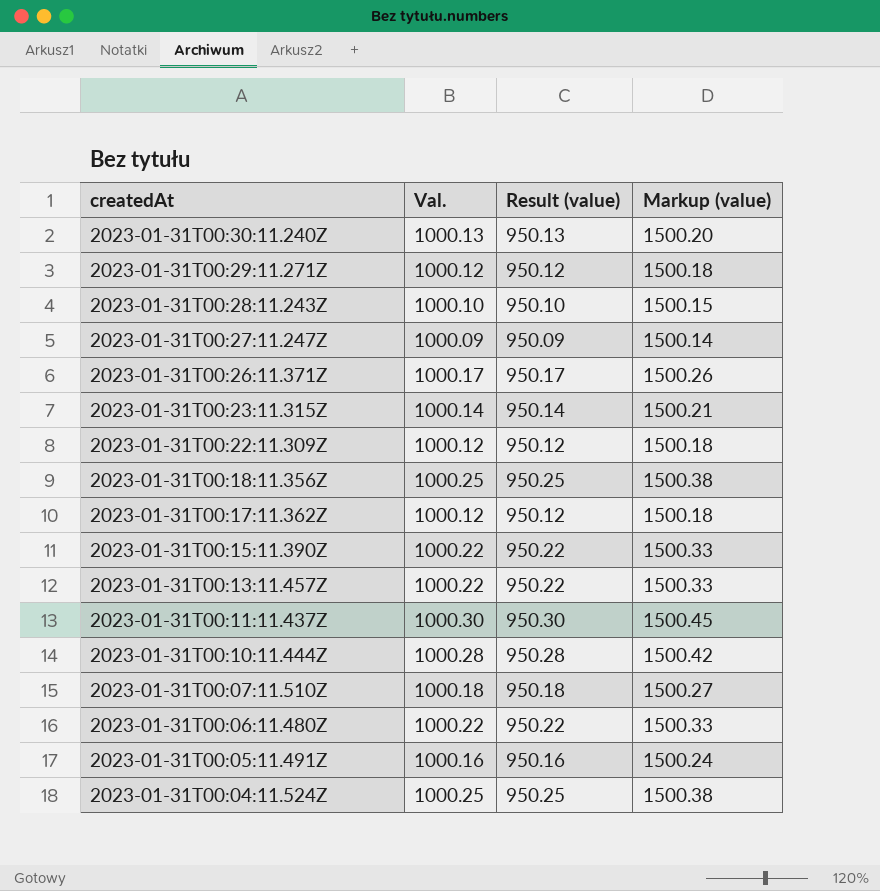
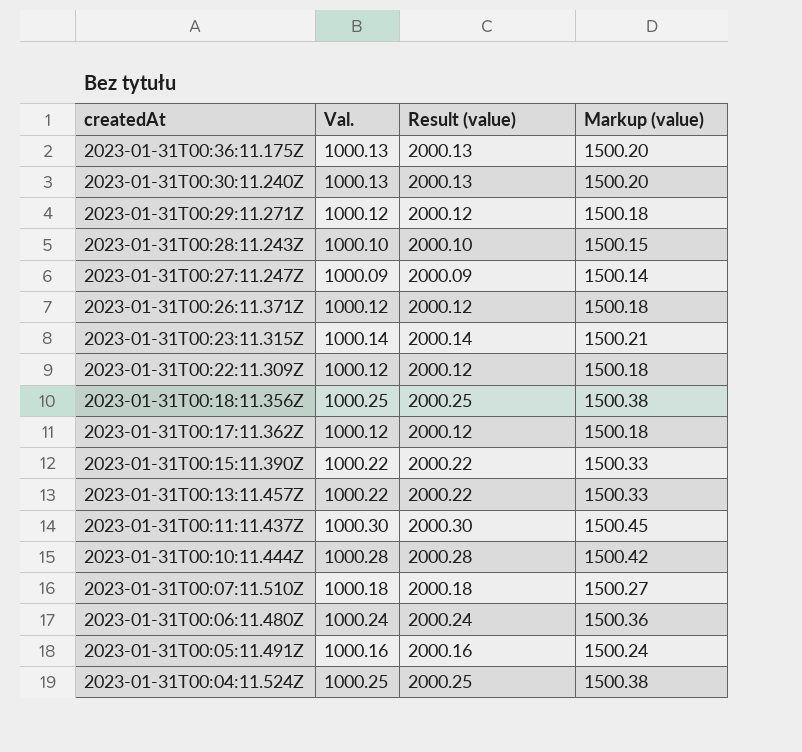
column Result (value) | formula: [Val.] - 50 -> [Val.] + 1000
row 2023-01-31T00:36:11.175Z: none -> 1000.13 | 2000.13 | 1500.20
2023-01-31T00:26:11.371Z | Val.: 1000.17 -> 1000.12
2023-01-31T00:26:11.371Z | Markup (value): 1500.26 -> 1500.18
2023-01-31T00:06:11.480Z | Val.: 1000.22 -> 1000.24
2023-01-31T00:06:11.480Z | Markup (value): 1500.33 -> 1500.36

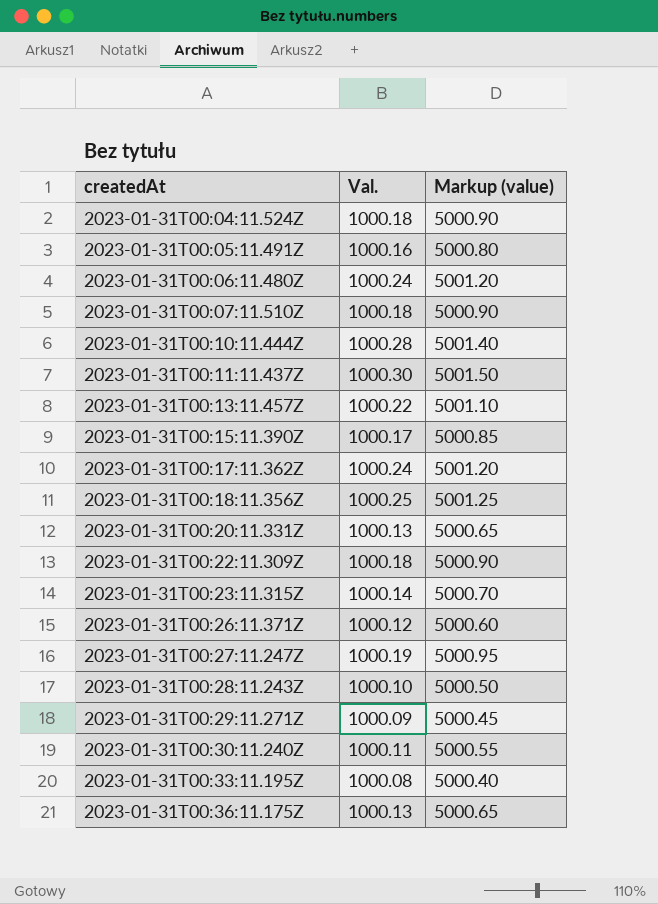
row order: createdAt descending -> createdAt ascending
column Result (value) | formula: [Val.] + 1000 -> none
column Markup (value) | formula: [Val.] * 1.5 -> [Val.] * 5
2023-01-31T00:04:11.524Z | Val.: 1000.25 -> 1000.18
2023-01-31T00:15:11.390Z | Val.: 1000.22 -> 1000.17
2023-01-31T00:17:11.362Z | Val.: 1000.12 -> 1000.24
row 2023-01-31T00:20:11.331Z: none -> 1000.13 | 5000.65
2023-01-31T00:22:11.309Z | Val.: 1000.12 -> 1000.18
2023-01-31T00:27:11.247Z | Val.: 1000.09 -> 1000.19
2023-01-31T00:29:11.271Z | Val.: 1000.12 -> 1000.09
2023-01-31T00:30:11.240Z | Val.: 1000.13 -> 1000.11
row 2023-01-31T00:33:11.195Z: none -> 1000.08 | 5000.40

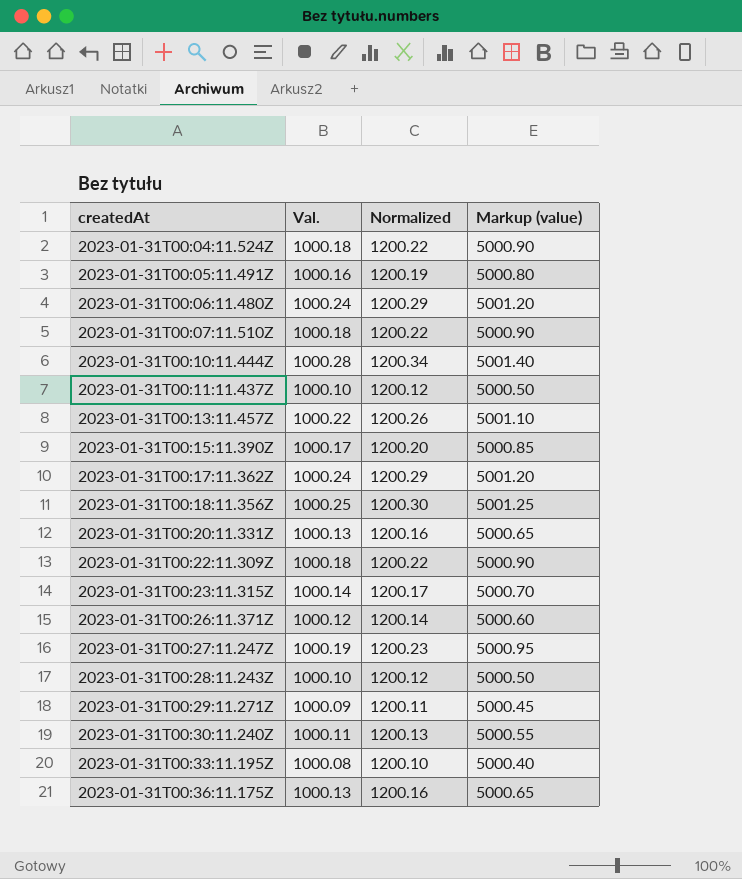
column Normalized | formula: none -> [Val.] * 1.2
2023-01-31T00:11:11.437Z | Val.: 1000.30 -> 1000.10
2023-01-31T00:11:11.437Z | Markup (value): 5001.50 -> 5000.50

